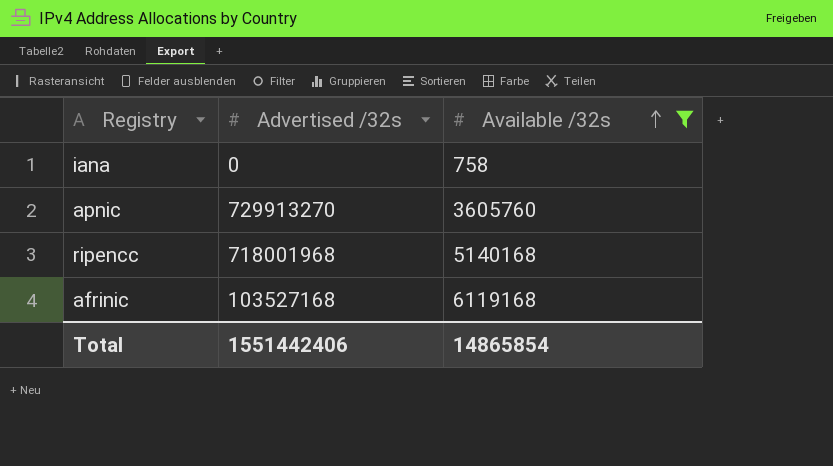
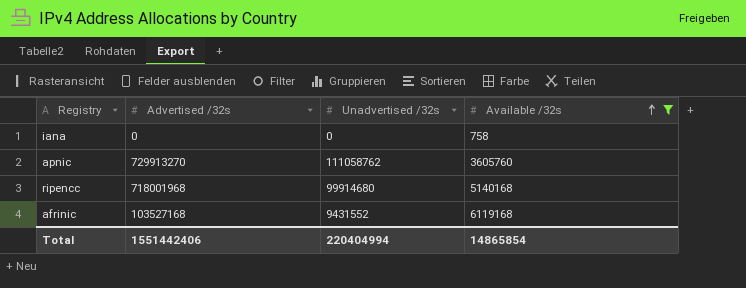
column Unadvertised /32s | position: none -> 3

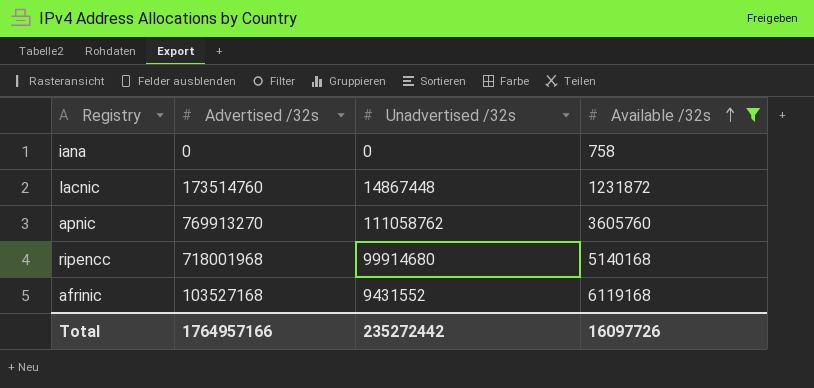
row lacnic: none -> 173514760 | 14867448 | 1231872
apnic | Advertised /32s: 729913270 -> 769913270
Total | Advertised /32s: 1551442406 -> 1764957166
Total | Unadvertised /32s: 220404994 -> 235272442
Total | Available /32s: 14865854 -> 16097726

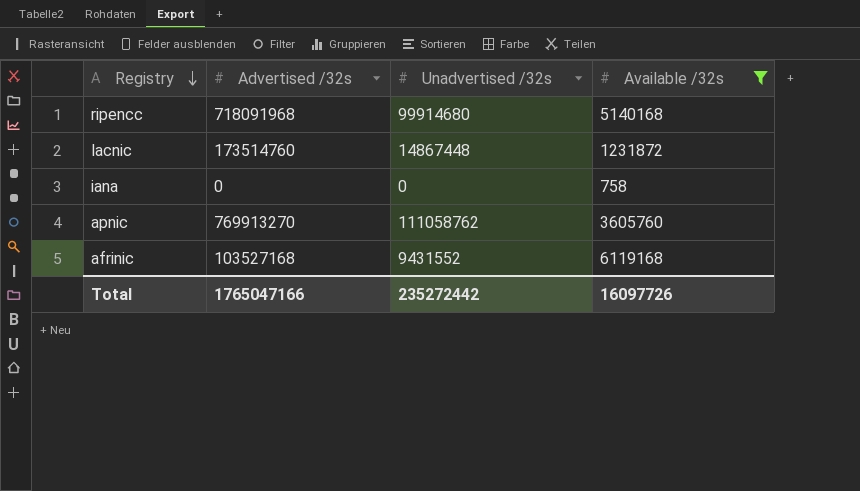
row order: Available /32s ascending -> Registry descending
ripencc | Advertised /32s: 718001968 -> 718091968
Total | Advertised /32s: 1764957166 -> 1765047166

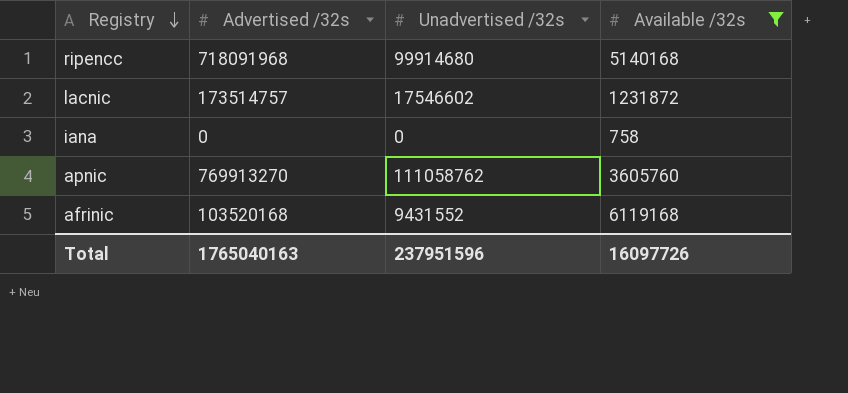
lacnic | Advertised /32s: 173514760 -> 173514757
lacnic | Unadvertised /32s: 14867448 -> 17546602
afrinic | Advertised /32s: 103527168 -> 103520168
Total | Advertised /32s: 1765047166 -> 1765040163
Total | Unadvertised /32s: 235272442 -> 237951596

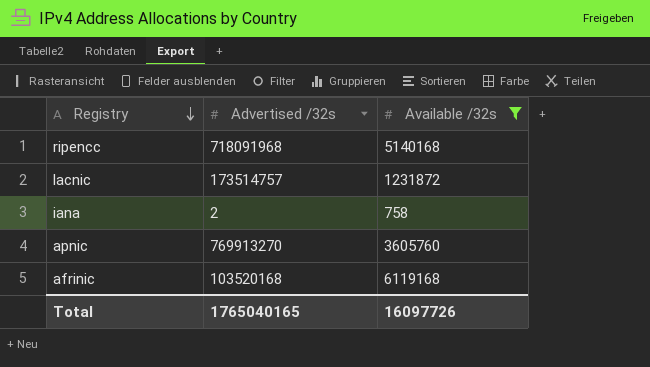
column Unadvertised /32s | position: 3 -> none
iana | Advertised /32s: 0 -> 2
Total | Advertised /32s: 1765040163 -> 1765040165

